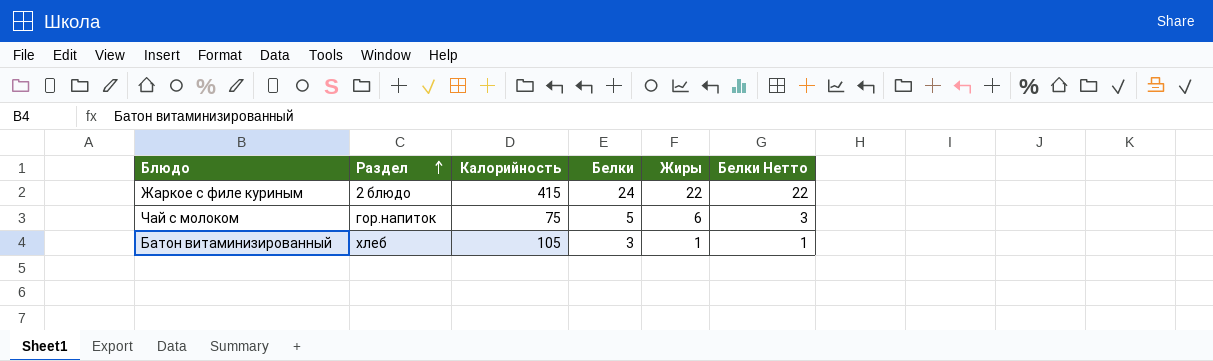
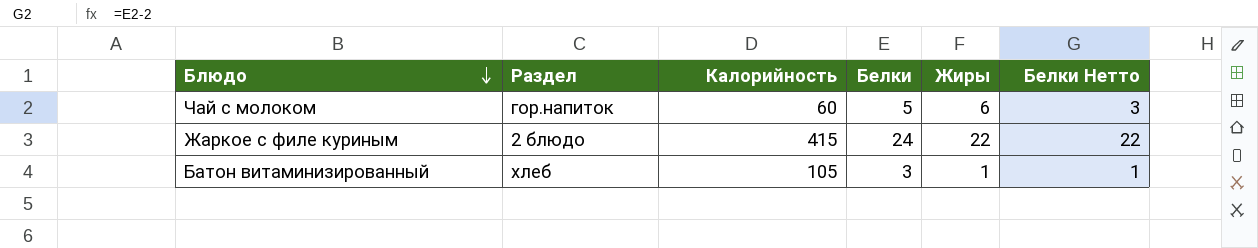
row order: Раздел ascending -> Блюдо descending
Чай с молоком | Калорийность: 75 -> 60

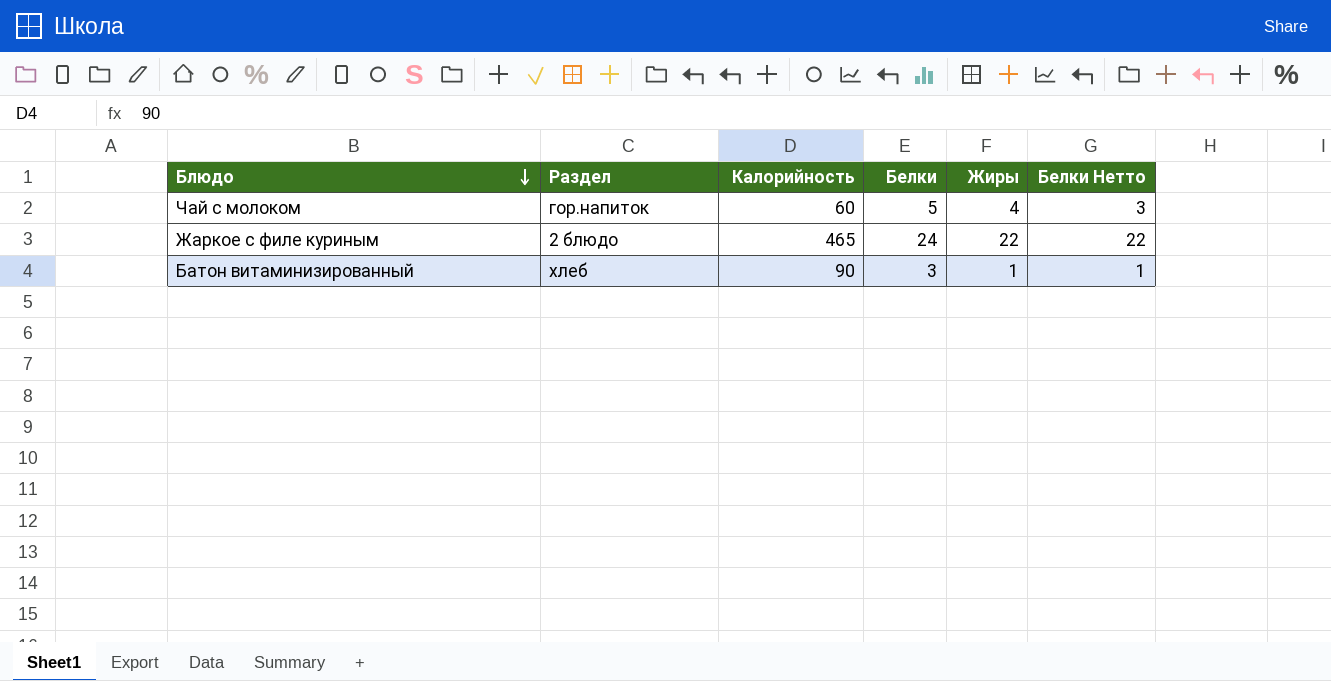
Чай с молоком | Жиры: 6 -> 4
Жаркое с филе куриным | Калорийность: 415 -> 465
Батон витаминизированный | Калорийность: 105 -> 90

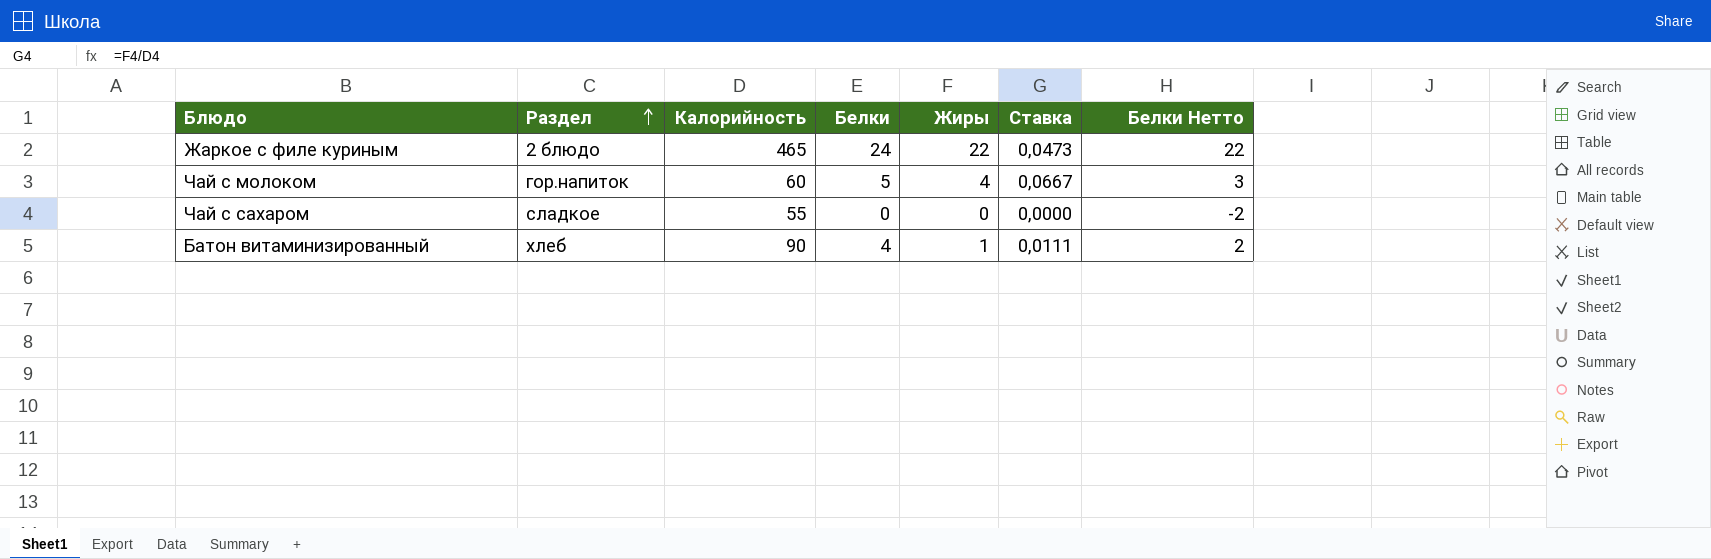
row order: Блюдо descending -> Раздел ascending
column Ставка | formula: none -> [Жиры] / [Калорийность]
row Чай с сахаром: none -> сладкое | 55 | 0 | 0 | 0,0000 | -2
Батон витаминизированный | Белки: 3 -> 4
Батон витаминизированный | Белки Нетто: 1 -> 2

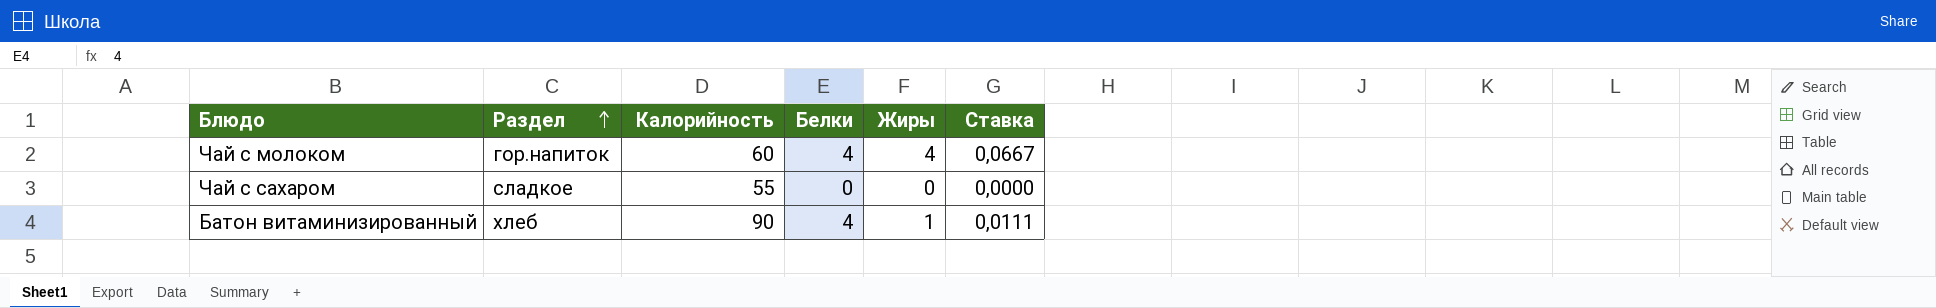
column Белки Нетто | formula: [Белки] - 2 -> none
row Жаркое с филе куриным: 2 блюдо | 465 | 24 | 22 | 0,0473 | 22 -> none
Чай с молоком | Белки: 5 -> 4

